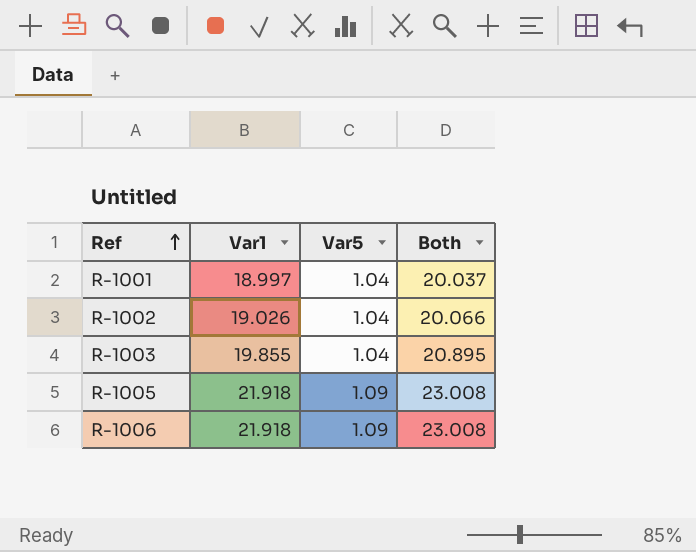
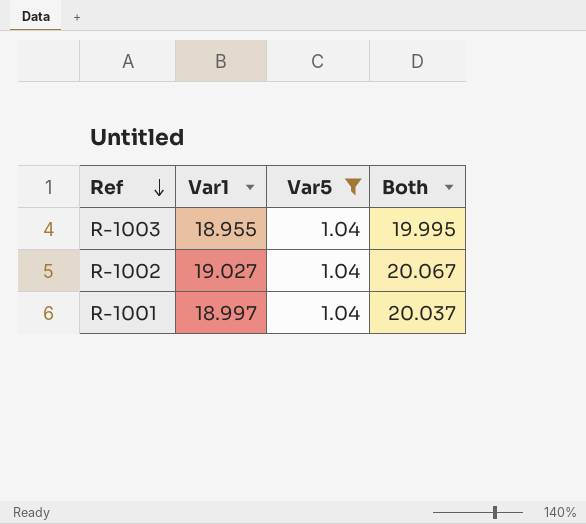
filter: none -> Var5 = 1.04
row order: Ref ascending -> Ref descending
R-1003 | Var1: 19.855 -> 18.955
R-1003 | Both: 20.895 -> 19.995
R-1002 | Var1: 19.026 -> 19.027
R-1002 | Both: 20.066 -> 20.067

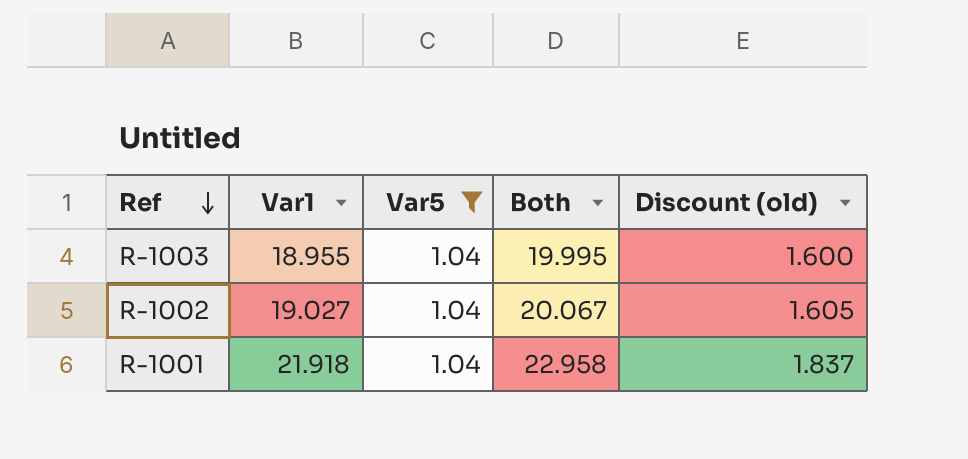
column Discount (old) | formula: none -> [Both] * 0.08
R-1001 | Var1: 18.997 -> 21.918
R-1001 | Both: 20.037 -> 22.958

